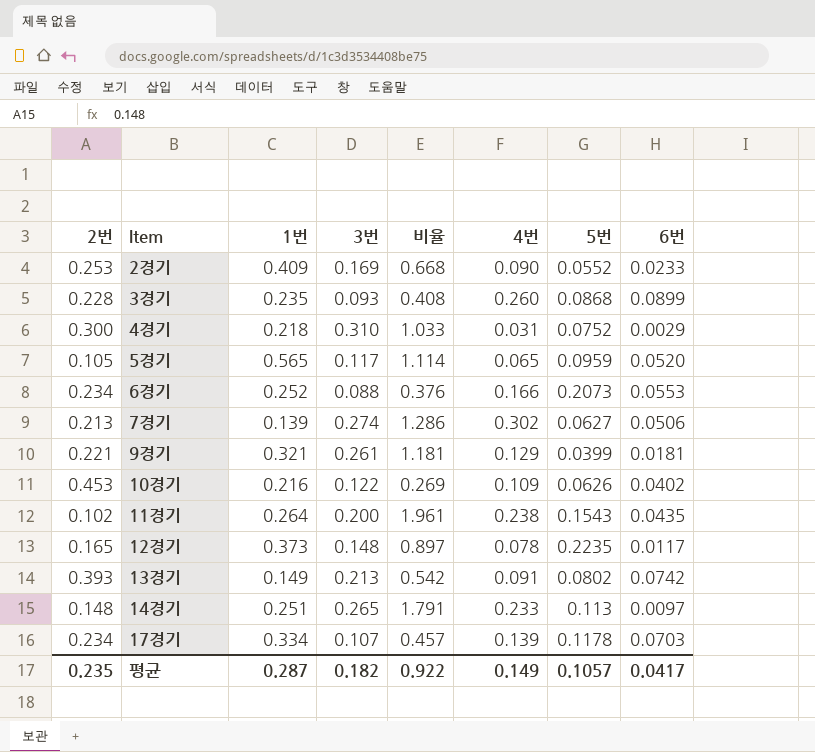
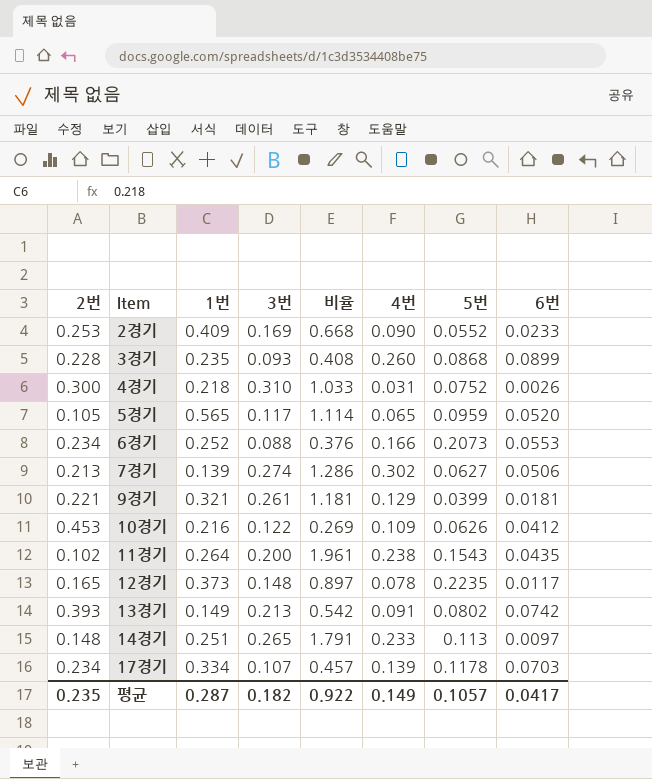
4경기 | 6번: 0.0029 -> 0.0026
10경기 | 6번: 0.0402 -> 0.0412

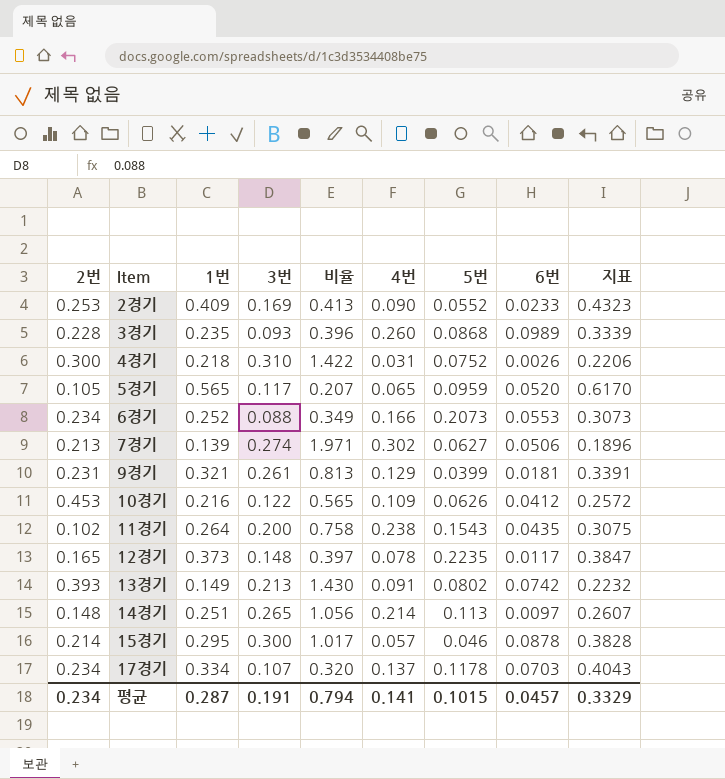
column 비율 | formula: [3번] / [2번] -> [3번] / [1번]
column 지표 | formula: none -> [1번] + [6번]
3경기 | 6번: 0.0899 -> 0.0989
9경기 | 2번: 0.221 -> 0.231
14경기 | 4번: 0.233 -> 0.214
row 15경기: none -> 0.214 | 0.295 | 0.300 | 1.017 | 0.057 | 0.046 | 0.0878 | 0.3828
17경기 | 4번: 0.139 -> 0.137
평균 | 2번: 0.235 -> 0.234
평균 | 3번: 0.182 -> 0.191
평균 | 비율: 0.922 -> 0.794
평균 | 4번: 0.149 -> 0.141
평균 | 5번: 0.1057 -> 0.1015
평균 | 6번: 0.0417 -> 0.0457

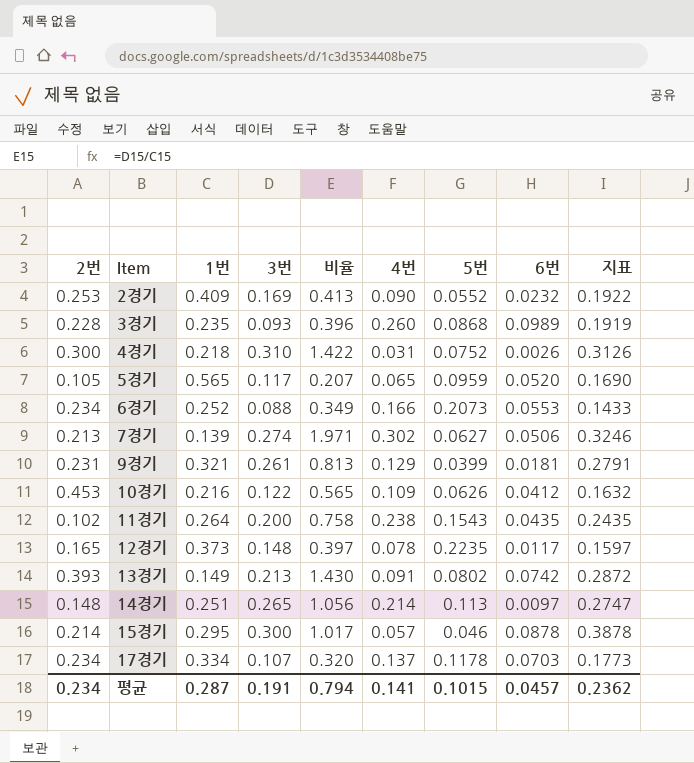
column 지표 | formula: [1번] + [6번] -> [3번] + [6번]
2경기 | 6번: 0.0233 -> 0.0232
평균 | 지표: 0.3329 -> 0.2362

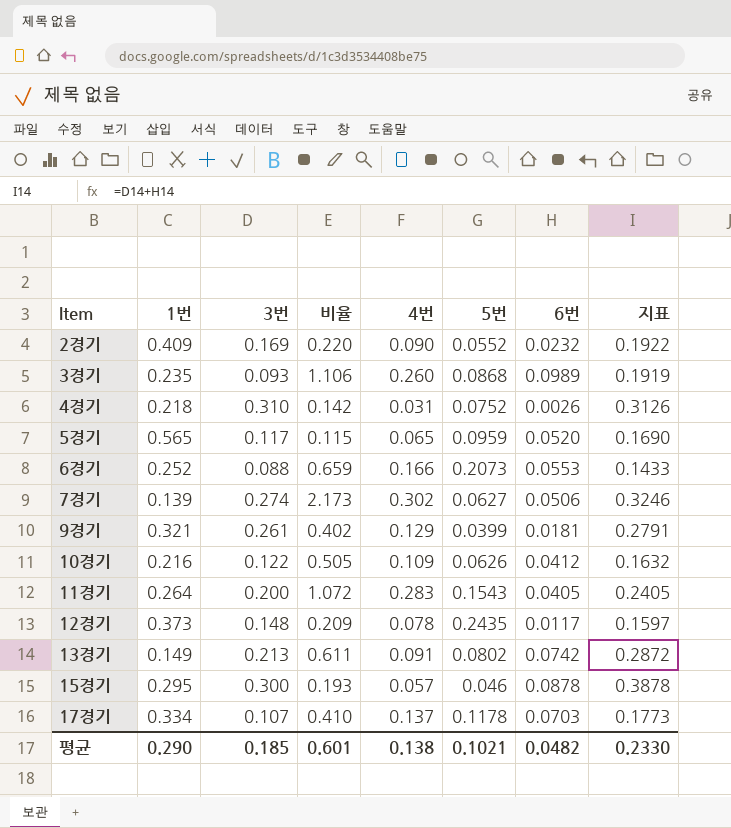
column 2번 | position: 1 -> none
column 비율 | formula: [3번] / [1번] -> [4번] / [1번]
row 14경기: 0.148 | 0.251 | 0.265 | 1.056 | 0.214 | 0.113 | 0.0097 | 0.2747 -> none
11경기 | 4번: 0.238 -> 0.283
11경기 | 6번: 0.0435 -> 0.0405
11경기 | 지표: 0.2435 -> 0.2405
12경기 | 5번: 0.2235 -> 0.2435
평균 | 1번: 0.287 -> 0.290
평균 | 3번: 0.191 -> 0.185
평균 | 비율: 0.794 -> 0.601
평균 | 4번: 0.141 -> 0.138
평균 | 5번: 0.1015 -> 0.1021
평균 | 6번: 0.0457 -> 0.0482
평균 | 지표: 0.2362 -> 0.2330

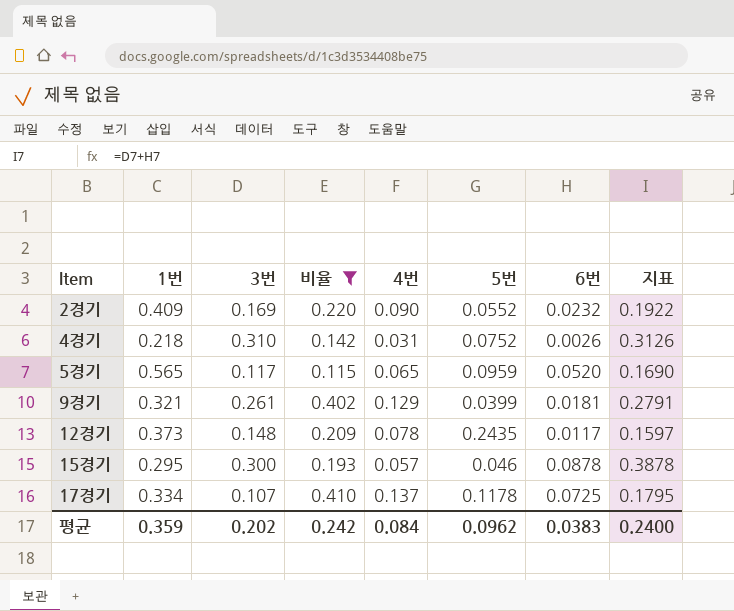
filter: none -> 비율 <= 0.410
17경기 | 6번: 0.0703 -> 0.0725
17경기 | 지표: 0.1773 -> 0.1795
평균 | 1번: 0.290 -> 0.359
평균 | 3번: 0.185 -> 0.202
평균 | 비율: 0.601 -> 0.242
평균 | 4번: 0.138 -> 0.084
평균 | 5번: 0.1021 -> 0.0962
평균 | 6번: 0.0482 -> 0.0383
평균 | 지표: 0.2330 -> 0.2400

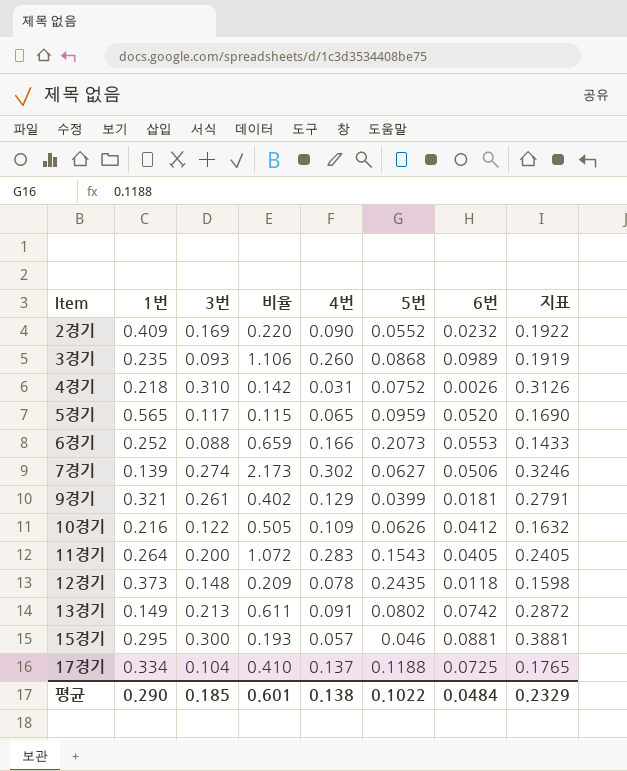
filter: 비율 <= 0.410 -> none
12경기 | 6번: 0.0117 -> 0.0118
12경기 | 지표: 0.1597 -> 0.1598
15경기 | 6번: 0.0878 -> 0.0881
15경기 | 지표: 0.3878 -> 0.3881
17경기 | 3번: 0.107 -> 0.104
17경기 | 5번: 0.1178 -> 0.1188
17경기 | 지표: 0.1795 -> 0.1765
평균 | 1번: 0.359 -> 0.290
평균 | 3번: 0.202 -> 0.185
평균 | 비율: 0.242 -> 0.601
평균 | 4번: 0.084 -> 0.138
평균 | 5번: 0.0962 -> 0.1022
평균 | 6번: 0.0383 -> 0.0484
평균 | 지표: 0.2400 -> 0.2329

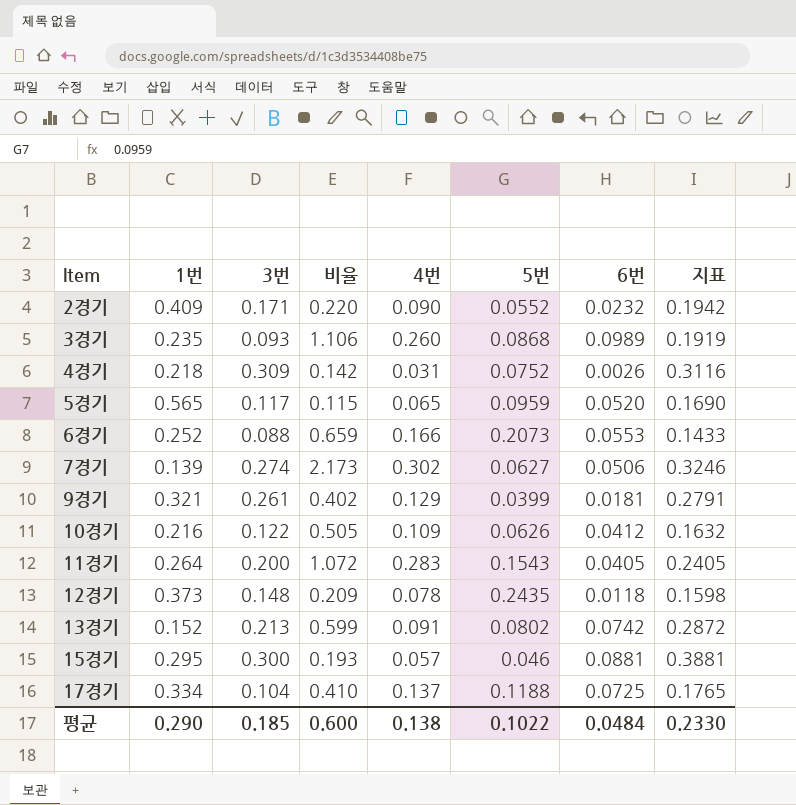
2경기 | 3번: 0.169 -> 0.171
2경기 | 지표: 0.1922 -> 0.1942
4경기 | 3번: 0.310 -> 0.309
4경기 | 지표: 0.3126 -> 0.3116
13경기 | 1번: 0.149 -> 0.152
13경기 | 비율: 0.611 -> 0.599
평균 | 비율: 0.601 -> 0.600
평균 | 지표: 0.2329 -> 0.2330

